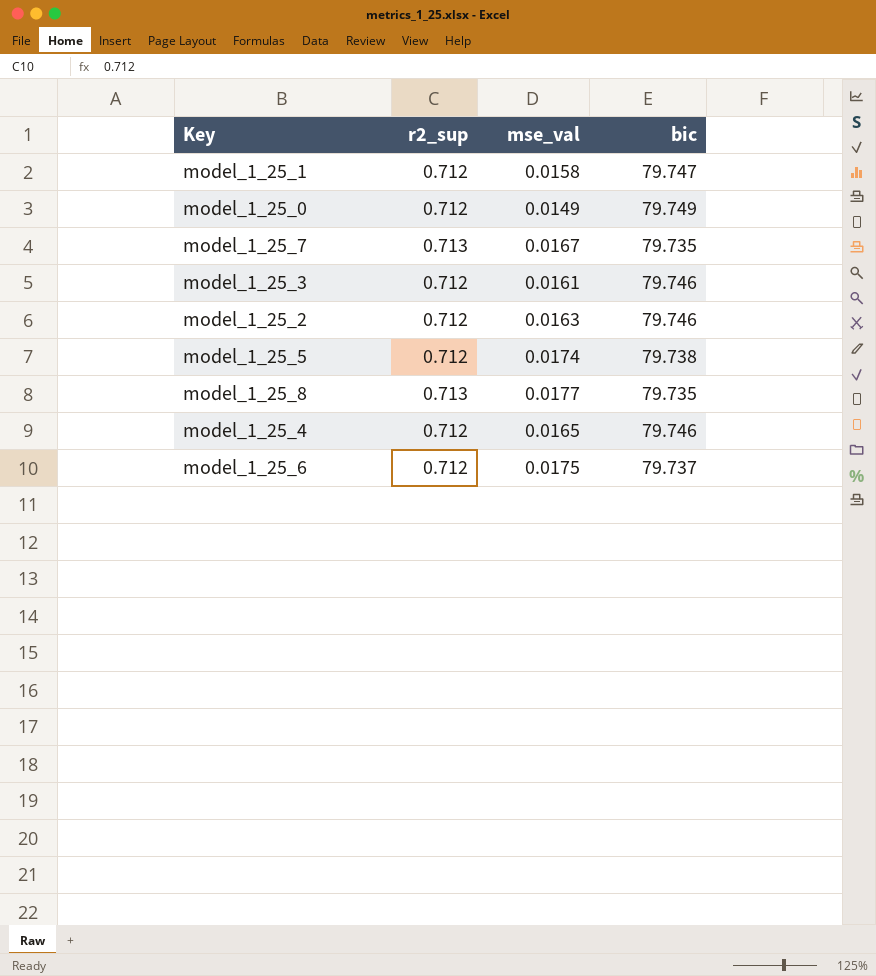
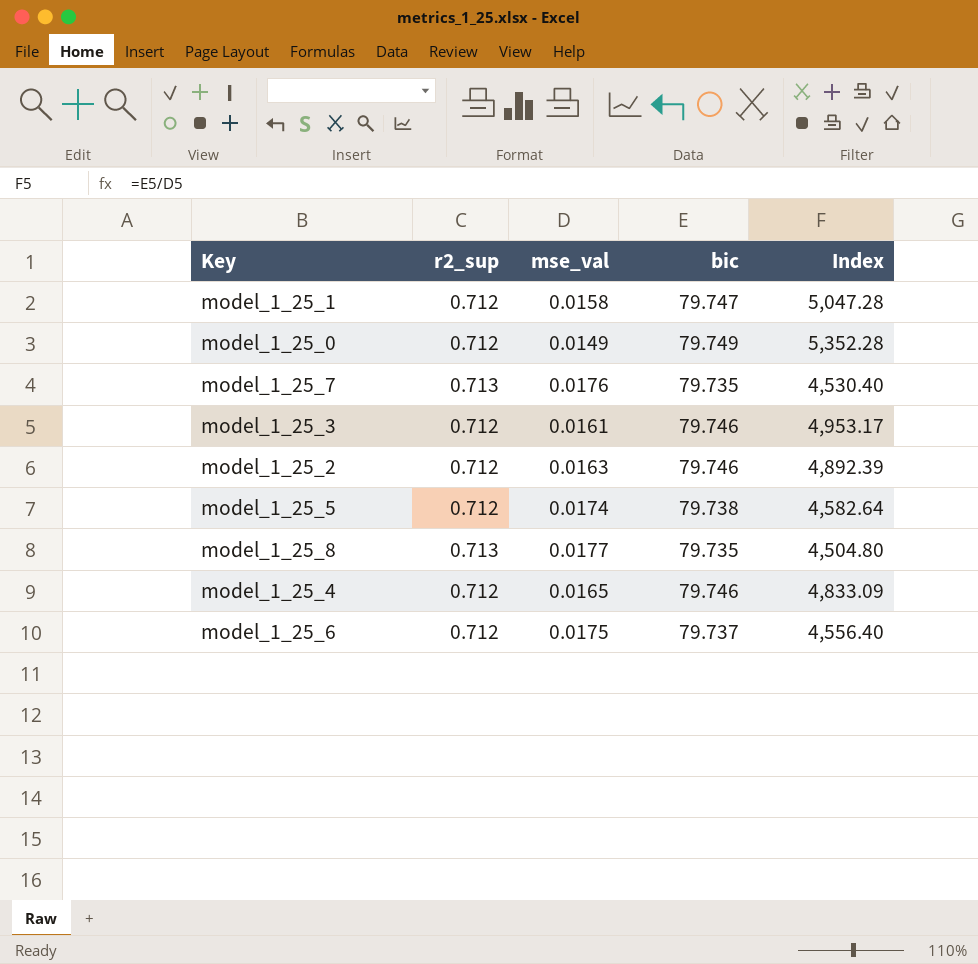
column Index | formula: none -> [bic] / [mse_val]
model_1_25_7 | mse_val: 0.0167 -> 0.0176

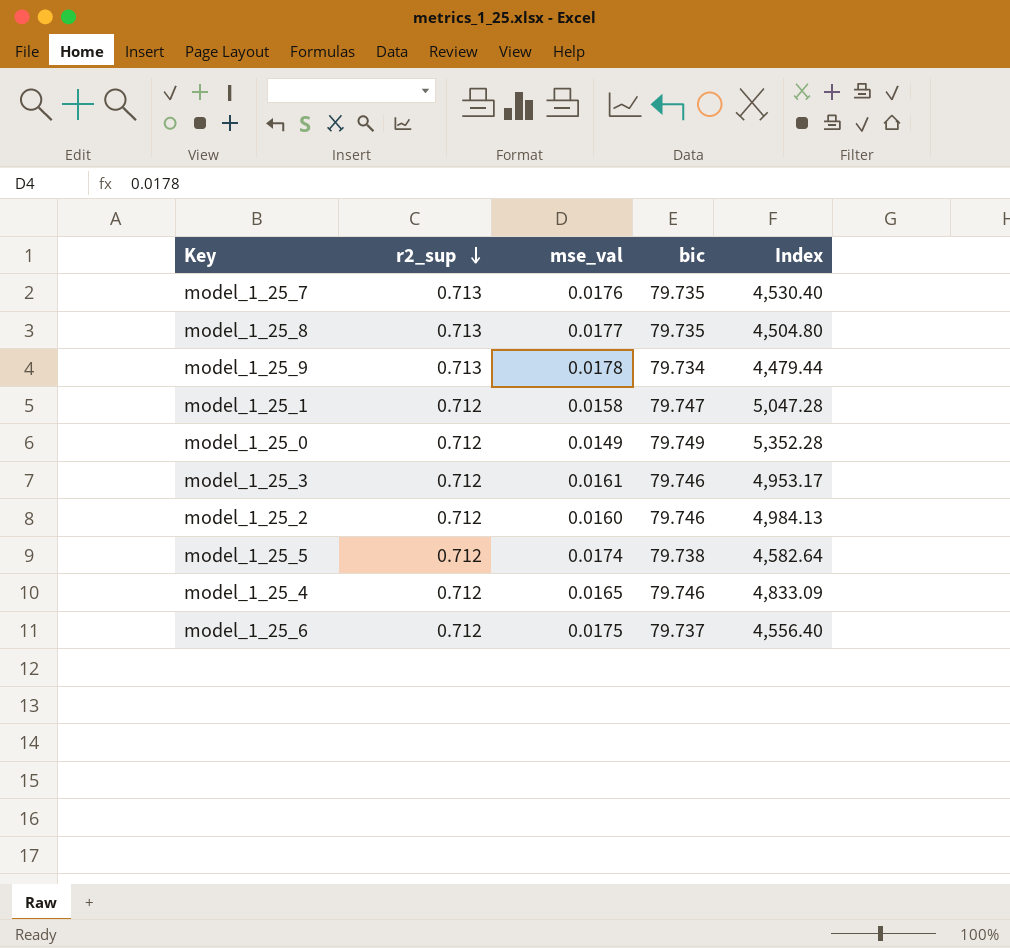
row order: none -> r2_sup descending
row model_1_25_9: none -> 0.713 | 0.0178 | 79.734 | 4,479.44
model_1_25_2 | mse_val: 0.0163 -> 0.0160
model_1_25_2 | Index: 4,892.39 -> 4,984.13

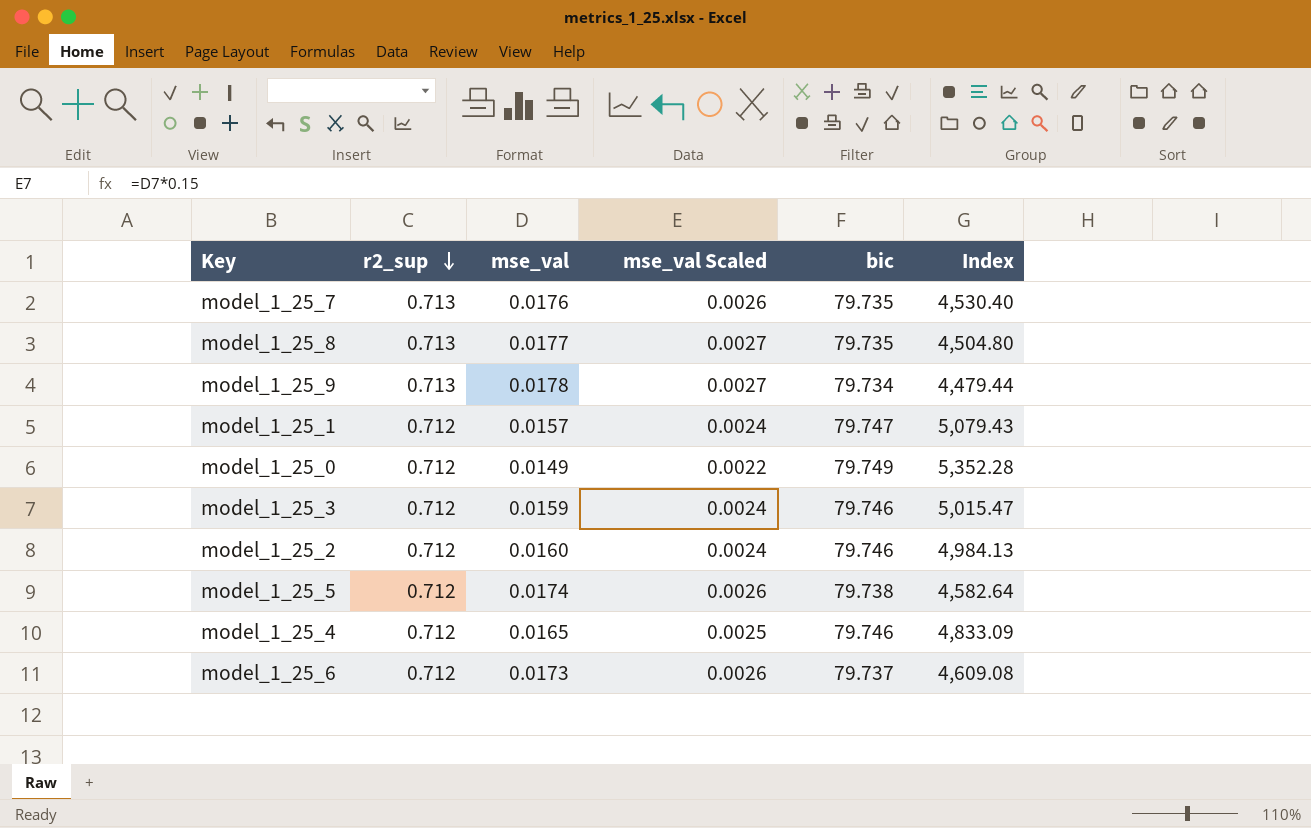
column mse_val Scaled | formula: none -> [mse_val] * 0.15
model_1_25_1 | mse_val: 0.0158 -> 0.0157
model_1_25_1 | Index: 5,047.28 -> 5,079.43
model_1_25_3 | mse_val: 0.0161 -> 0.0159
model_1_25_3 | Index: 4,953.17 -> 5,015.47
model_1_25_6 | mse_val: 0.0175 -> 0.0173
model_1_25_6 | Index: 4,556.40 -> 4,609.08

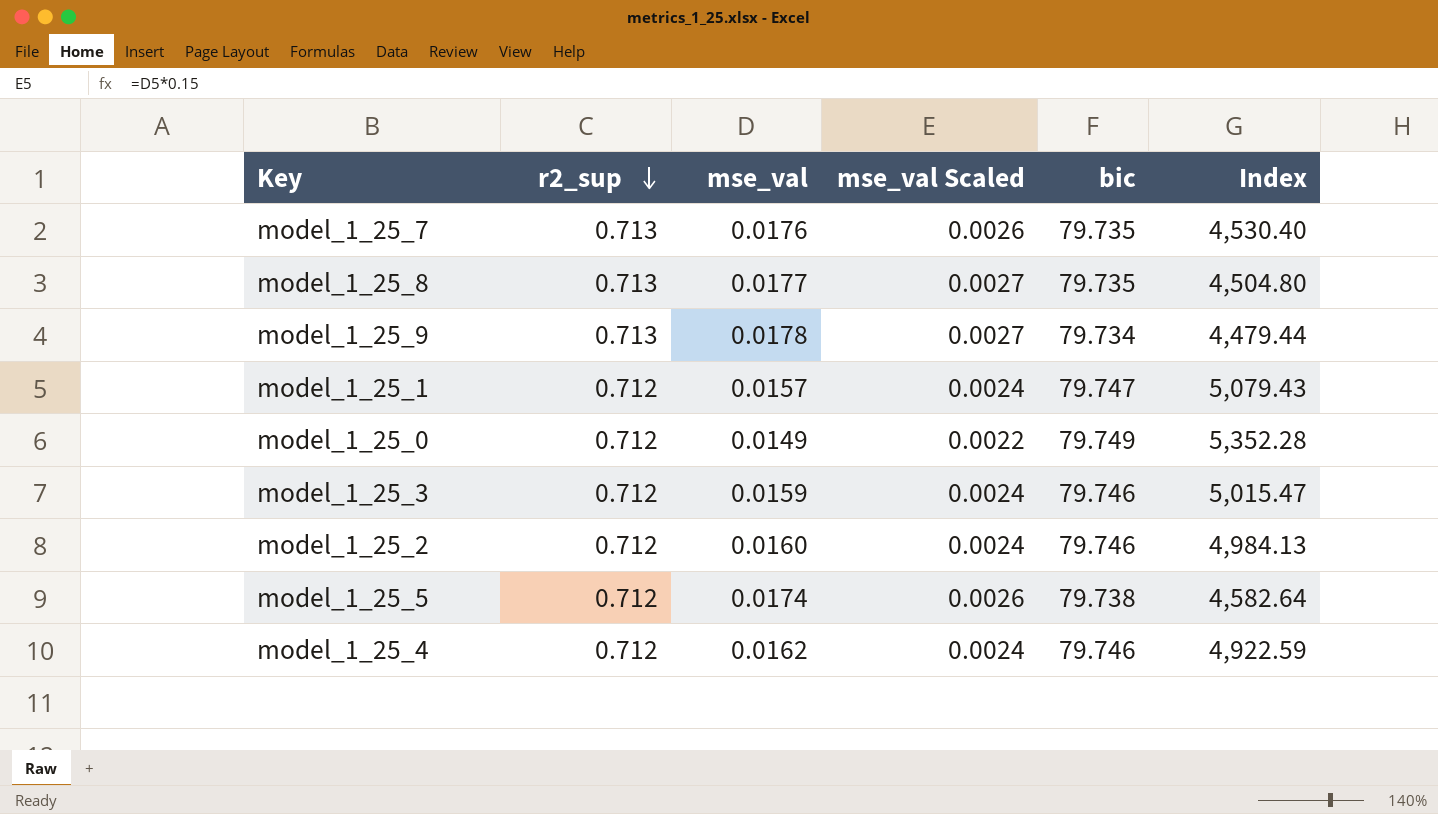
row model_1_25_6: 0.712 | 0.0173 | 0.0026 | 79.737 | 4,609.08 -> none
model_1_25_4 | mse_val: 0.0165 -> 0.0162
model_1_25_4 | mse_val Scaled: 0.0025 -> 0.0024
model_1_25_4 | Index: 4,833.09 -> 4,922.59

